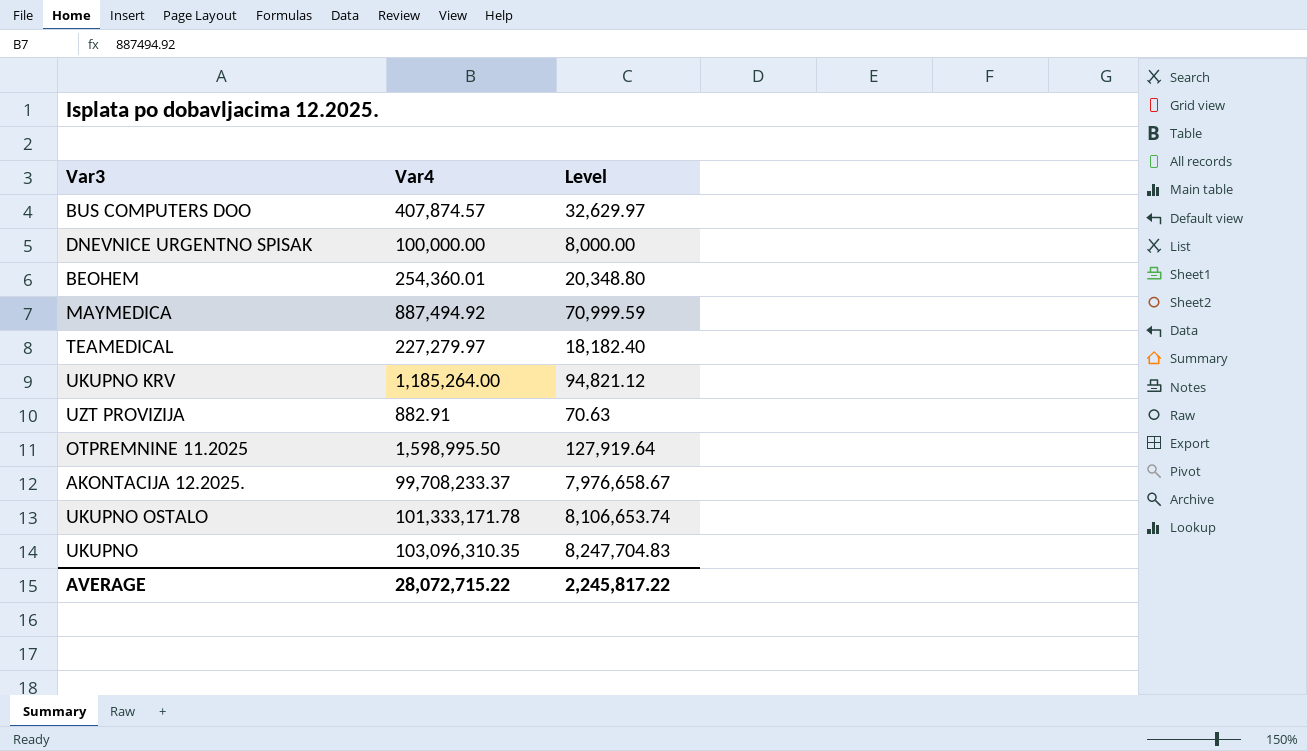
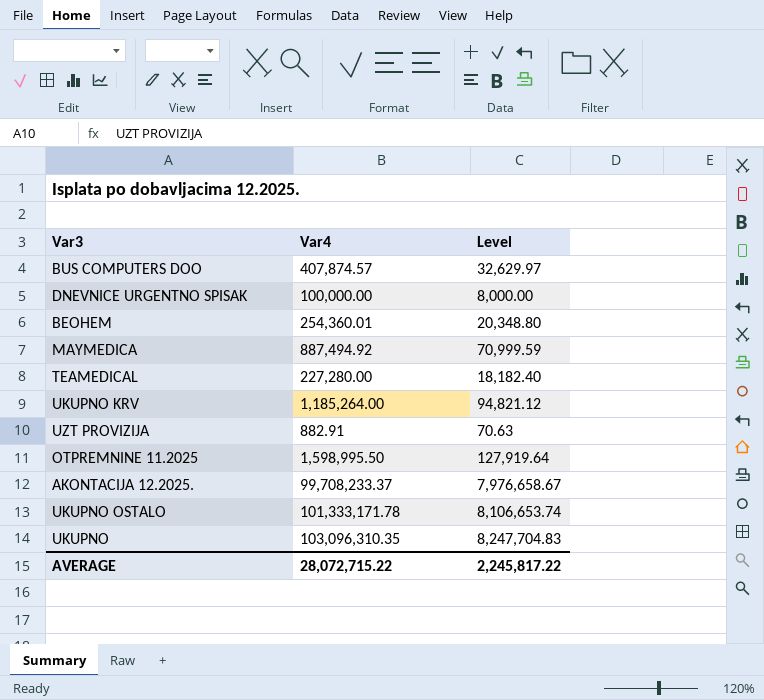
TEAMEDICAL | Var4: 227,279.97 -> 227,280.00

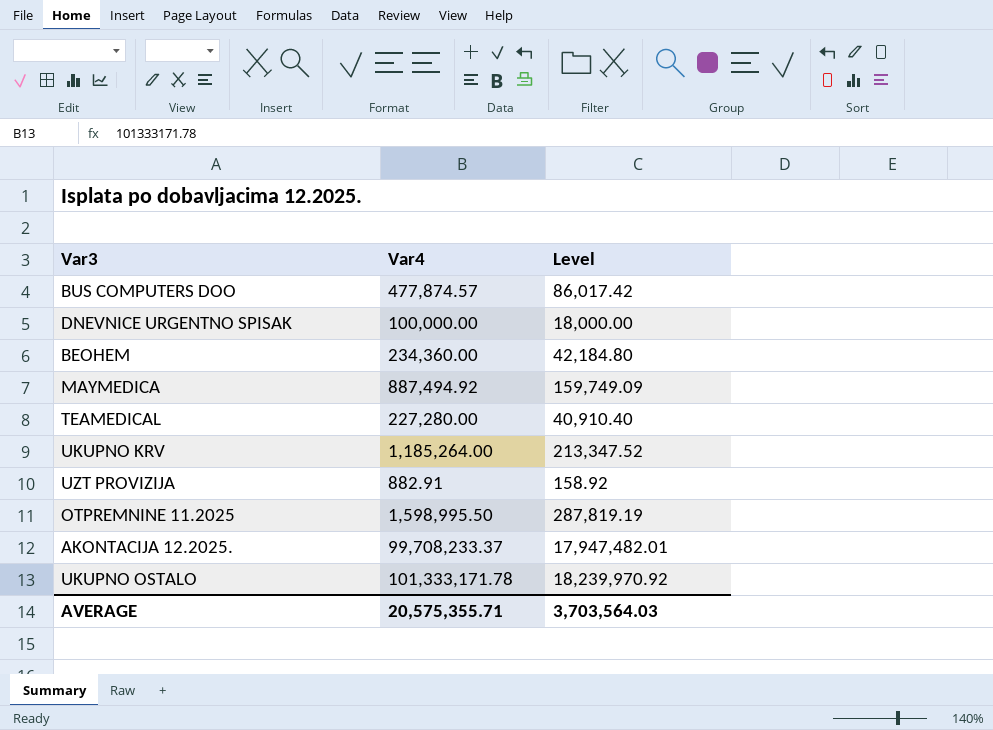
column Level | formula: [Var4] * 0.08 -> [Var4] * 0.18
row UKUPNO: 103,096,310.35 | 8,247,704.83 -> none
BUS COMPUTERS DOO | Var4: 407,874.57 -> 477,874.57
BEOHEM | Var4: 254,360.01 -> 234,360.00
AVERAGE | Var4: 28,072,715.22 -> 20,575,355.71
AVERAGE | Level: 2,245,817.22 -> 3,703,564.03

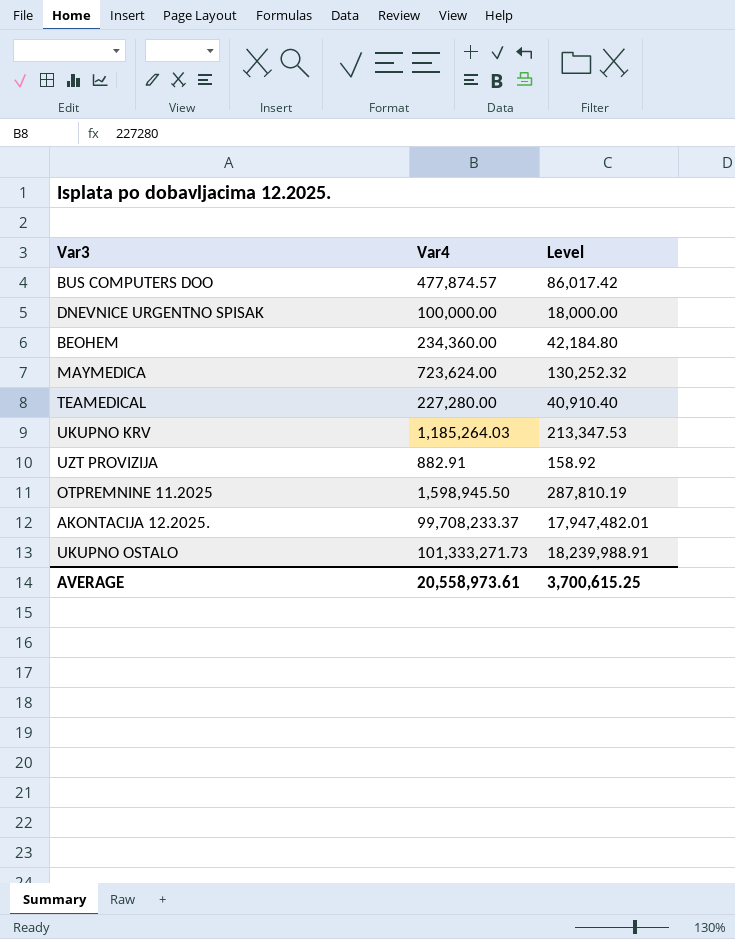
MAYMEDICA | Var4: 887,494.92 -> 723,624.00
MAYMEDICA | Level: 159,749.09 -> 130,252.32
UKUPNO KRV | Var4: 1,185,264.00 -> 1,185,264.03
UKUPNO KRV | Level: 213,347.52 -> 213,347.53
OTPREMNINE 11.2025 | Var4: 1,598,995.50 -> 1,598,945.50
OTPREMNINE 11.2025 | Level: 287,819.19 -> 287,810.19
UKUPNO OSTALO | Var4: 101,333,171.78 -> 101,333,271.73
UKUPNO OSTALO | Level: 18,239,970.92 -> 18,239,988.91
AVERAGE | Var4: 20,575,355.71 -> 20,558,973.61
AVERAGE | Level: 3,703,564.03 -> 3,700,615.25

